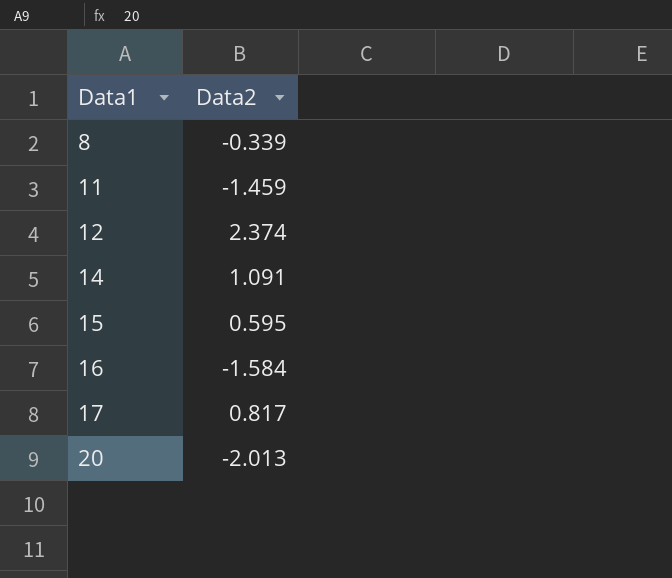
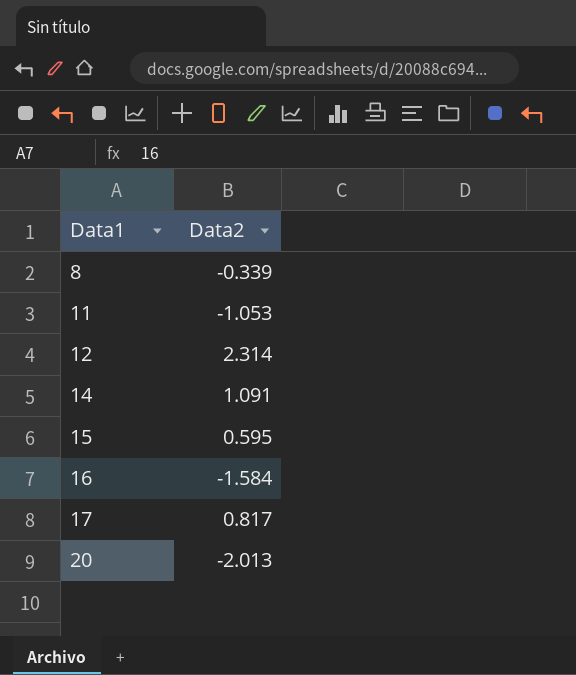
11 | Data2: -1.459 -> -1.053
12 | Data2: 2.374 -> 2.314

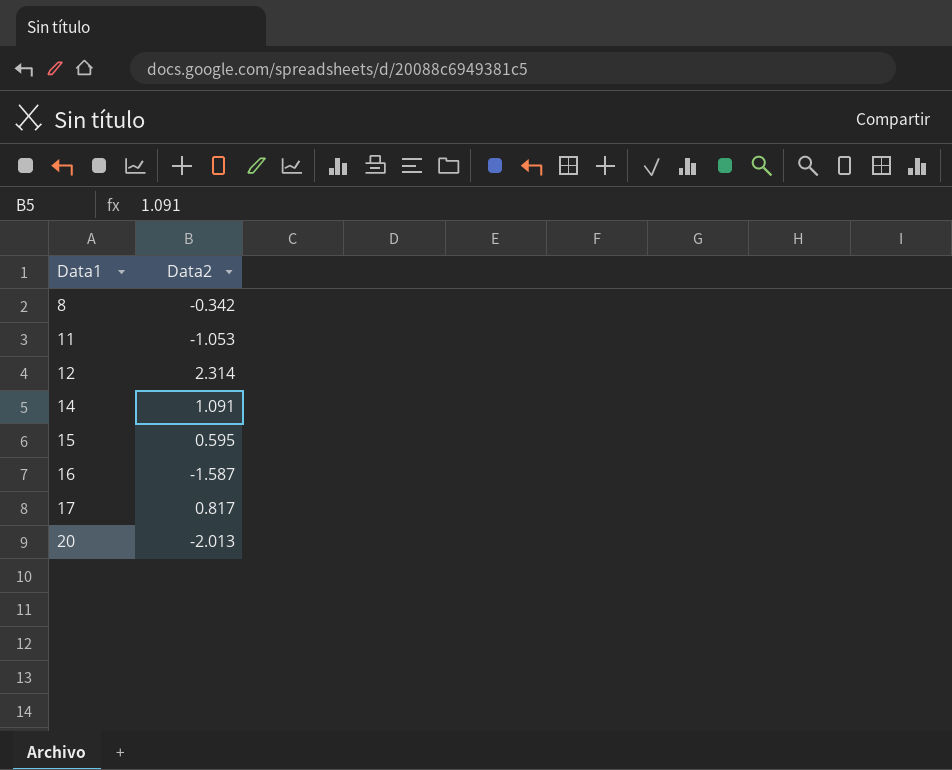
8 | Data2: -0.339 -> -0.342
16 | Data2: -1.584 -> -1.587

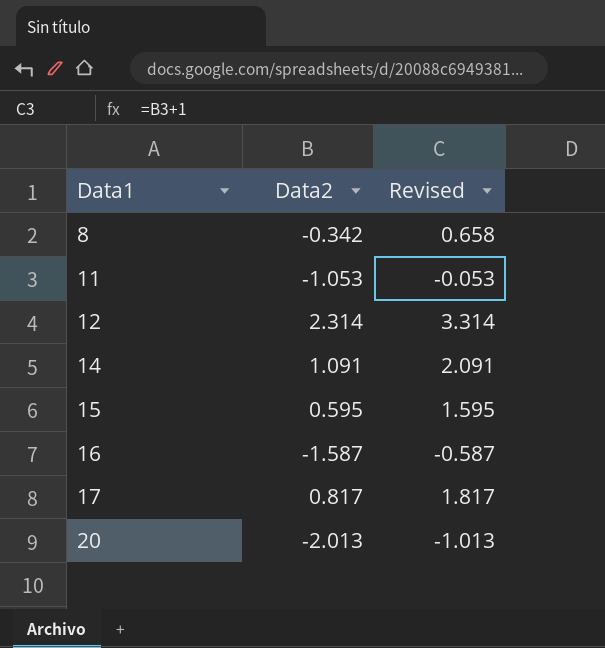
column Revised | formula: none -> [Data2] + 1

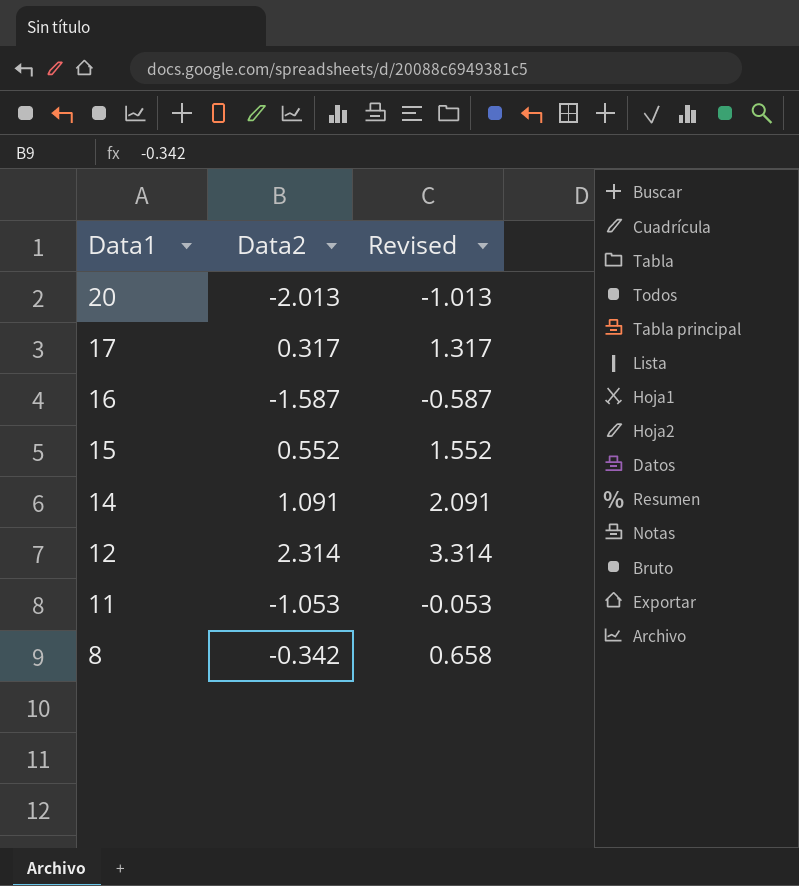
row order: Data1 ascending -> Data1 descending
17 | Data2: 0.817 -> 0.317
17 | Revised: 1.817 -> 1.317
15 | Data2: 0.595 -> 0.552
15 | Revised: 1.595 -> 1.552

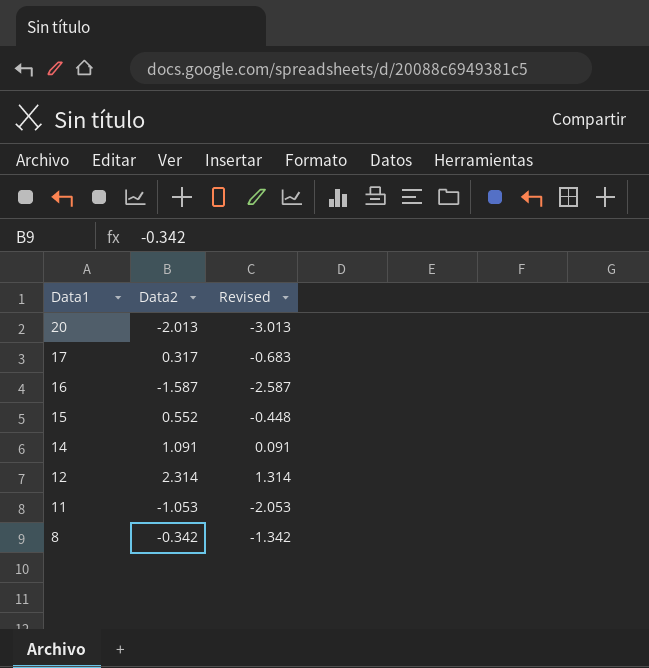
column Revised | formula: [Data2] + 1 -> [Data2] - 1

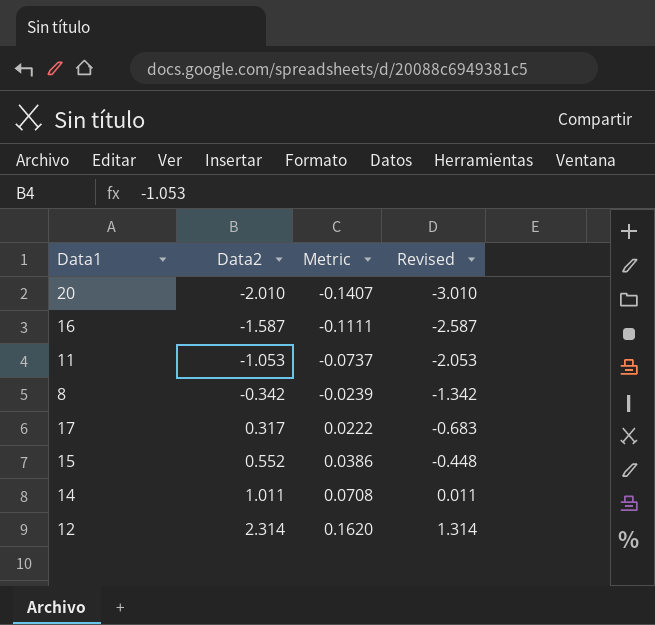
row order: Data1 descending -> Data2 ascending
column Metric | formula: none -> [Data2] * 0.07
20 | Data2: -2.013 -> -2.010
20 | Revised: -3.013 -> -3.010
14 | Data2: 1.091 -> 1.011
14 | Revised: 0.091 -> 0.011

